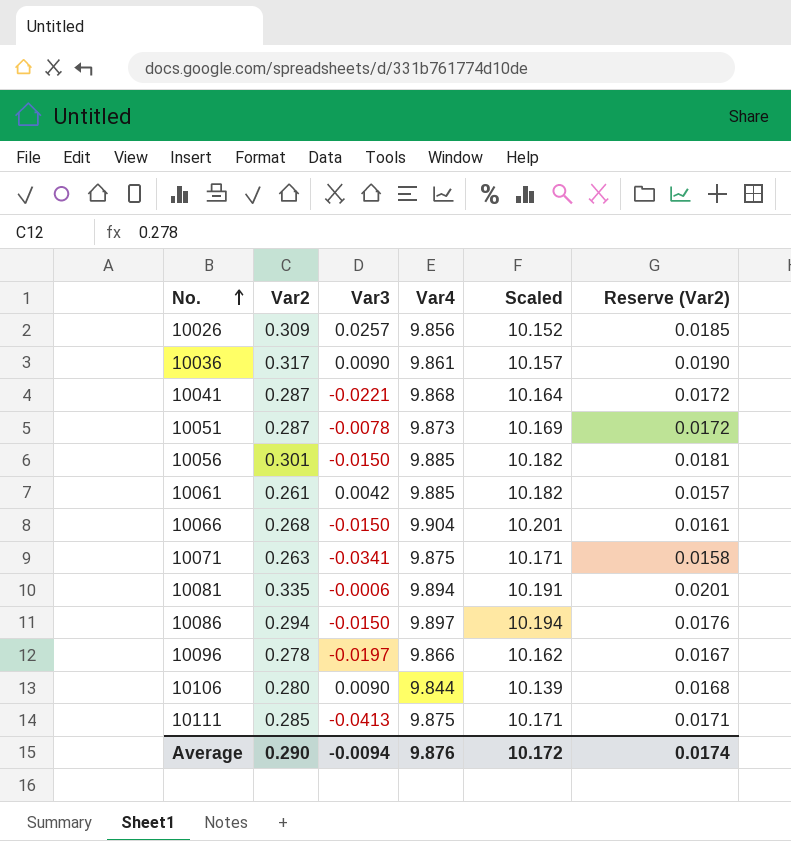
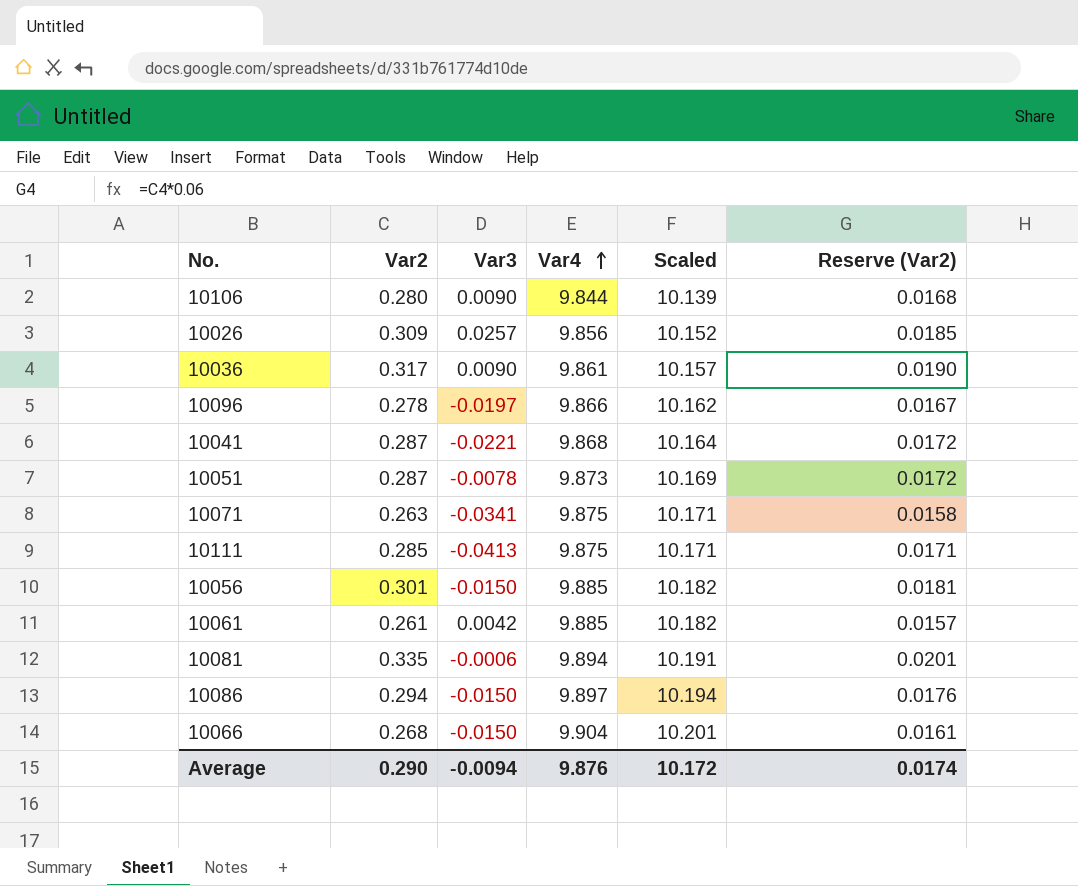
row order: No. ascending -> Var4 ascending

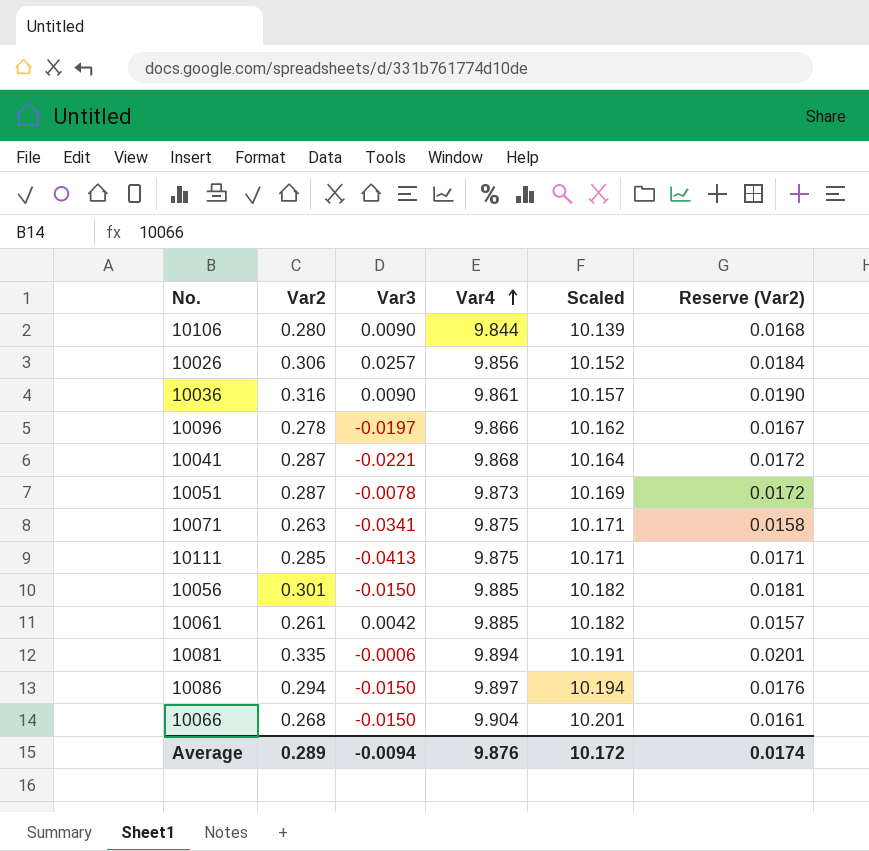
10026 | Var2: 0.309 -> 0.306
10026 | Reserve (Var2): 0.0185 -> 0.0184
10036 | Var2: 0.317 -> 0.316
Average | Var2: 0.290 -> 0.289

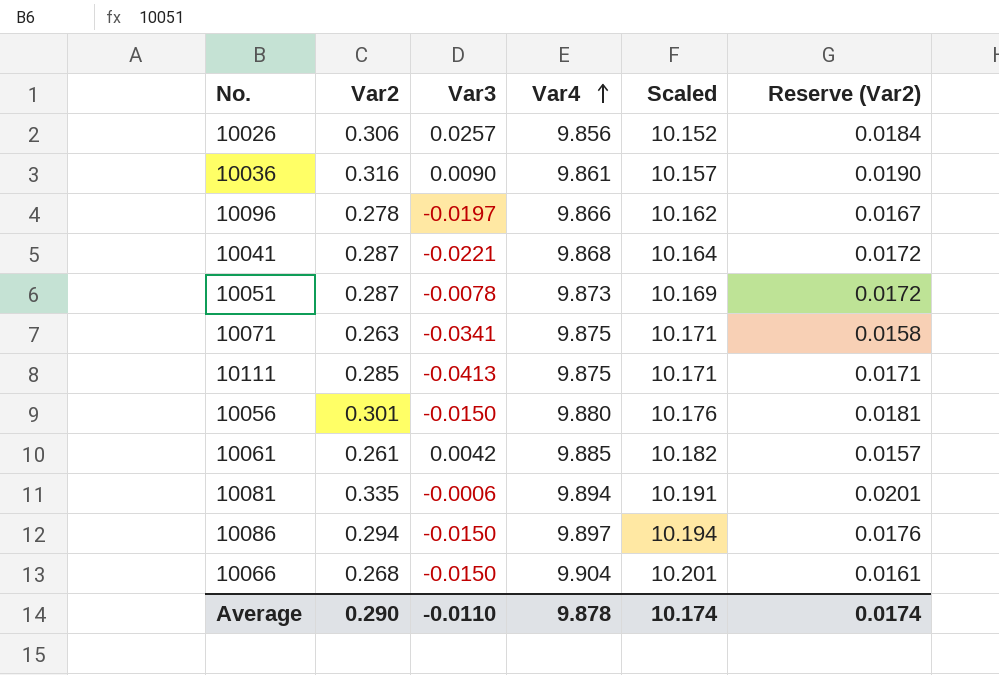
row 10106: 0.280 | 0.0090 | 9.844 | 10.139 | 0.0168 -> none
10056 | Var4: 9.885 -> 9.880
10056 | Scaled: 10.182 -> 10.176
Average | Var2: 0.289 -> 0.290
Average | Var3: -0.0094 -> -0.0110
Average | Var4: 9.876 -> 9.878
Average | Scaled: 10.172 -> 10.174

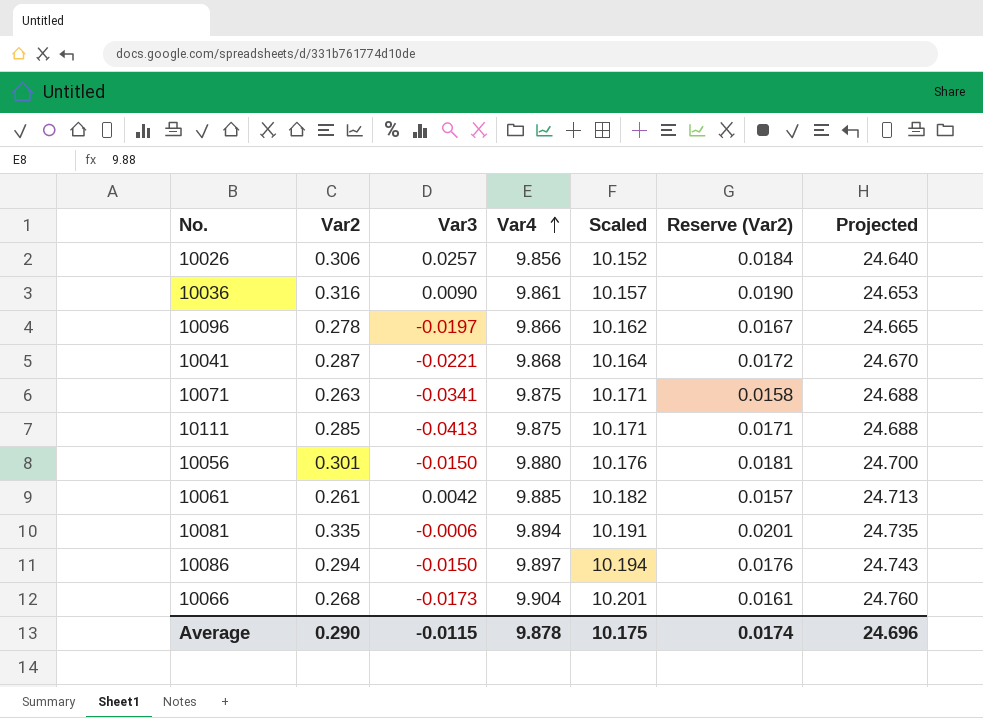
column Projected | formula: none -> [Var4] * 2.5
row 10051: 0.287 | -0.0078 | 9.873 | 10.169 | 0.0172 -> none
10066 | Var3: -0.0150 -> -0.0173
Average | Var3: -0.0110 -> -0.0115
Average | Scaled: 10.174 -> 10.175

